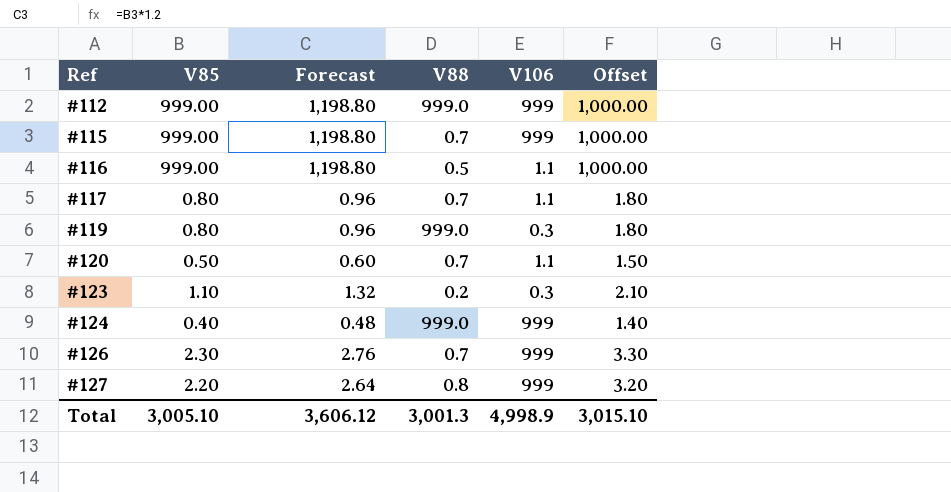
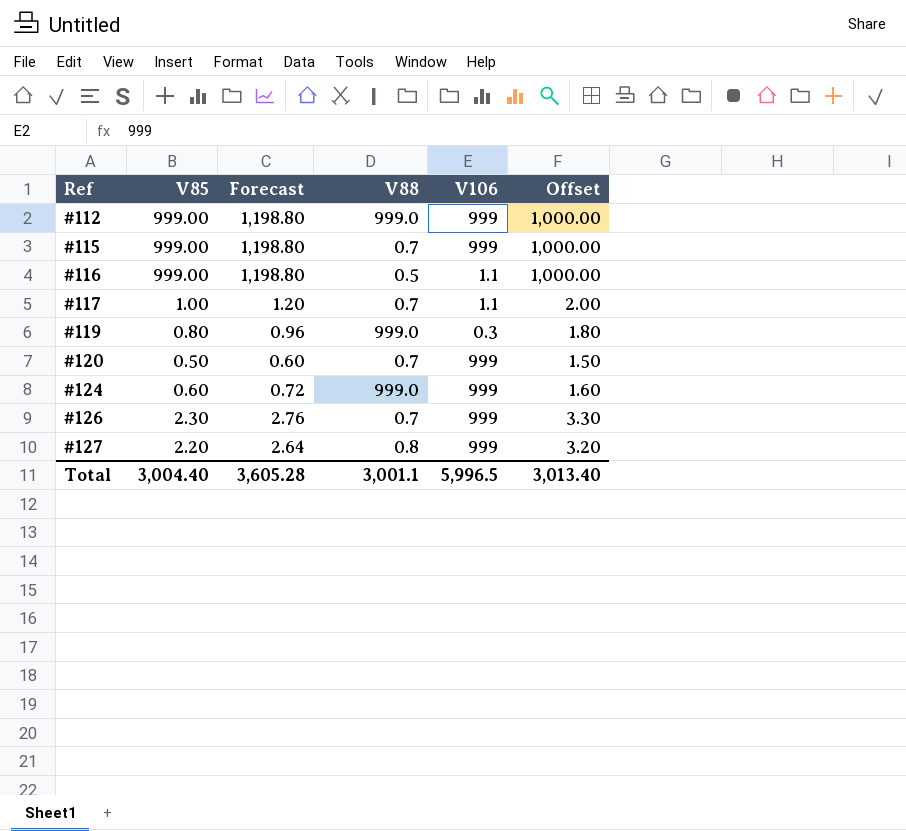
row #123: 1.10 | 1.32 | 0.2 | 0.3 | 2.10 -> none
#117 | V85: 0.80 -> 1.00
#117 | Forecast: 0.96 -> 1.20
#117 | Offset: 1.80 -> 2.00
#120 | V106: 1.1 -> 999
#124 | V85: 0.40 -> 0.60
#124 | Forecast: 0.48 -> 0.72
#124 | Offset: 1.40 -> 1.60
Total | V85: 3,005.10 -> 3,004.40
Total | Forecast: 3,606.12 -> 3,605.28
Total | V88: 3,001.3 -> 3,001.1
Total | V106: 4,998.9 -> 5,996.5
Total | Offset: 3,015.10 -> 3,013.40

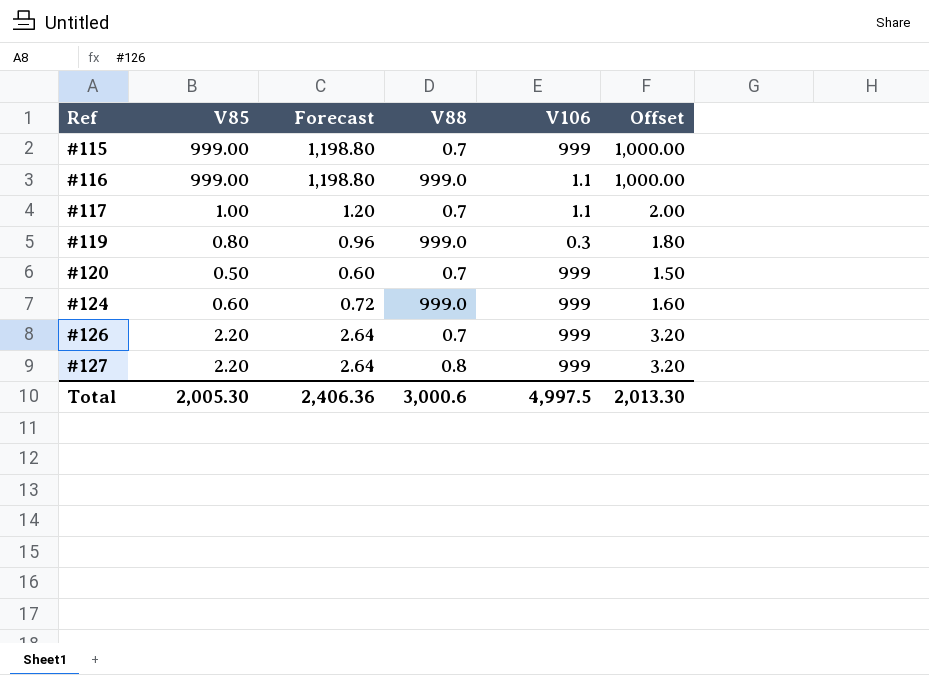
row #112: 999.00 | 1,198.80 | 999.0 | 999 | 1,000.00 -> none
#116 | V88: 0.5 -> 999.0
#126 | V85: 2.30 -> 2.20
#126 | Forecast: 2.76 -> 2.64
#126 | Offset: 3.30 -> 3.20
Total | V85: 3,004.40 -> 2,005.30
Total | Forecast: 3,605.28 -> 2,406.36
Total | V88: 3,001.1 -> 3,000.6
Total | V106: 5,996.5 -> 4,997.5
Total | Offset: 3,013.40 -> 2,013.30

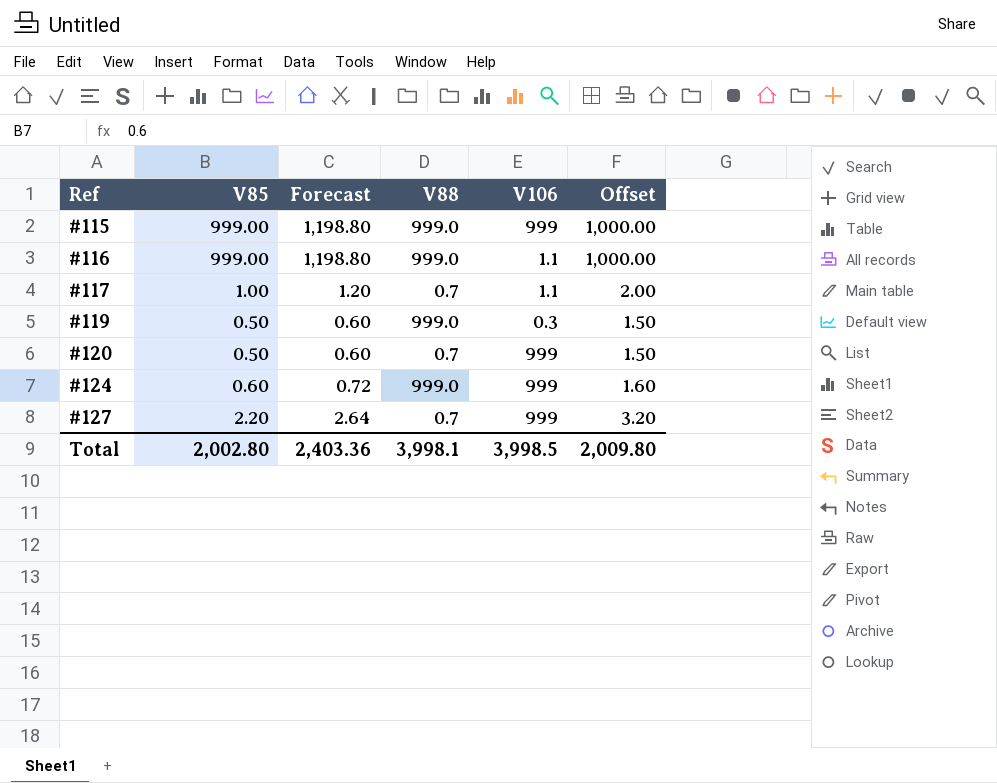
row #126: 2.20 | 2.64 | 0.7 | 999 | 3.20 -> none
#115 | V88: 0.7 -> 999.0
#119 | V85: 0.80 -> 0.50
#119 | Forecast: 0.96 -> 0.60
#119 | Offset: 1.80 -> 1.50
#127 | V88: 0.8 -> 0.7
Total | V85: 2,005.30 -> 2,002.80
Total | Forecast: 2,406.36 -> 2,403.36
Total | V88: 3,000.6 -> 3,998.1
Total | V106: 4,997.5 -> 3,998.5
Total | Offset: 2,013.30 -> 2,009.80

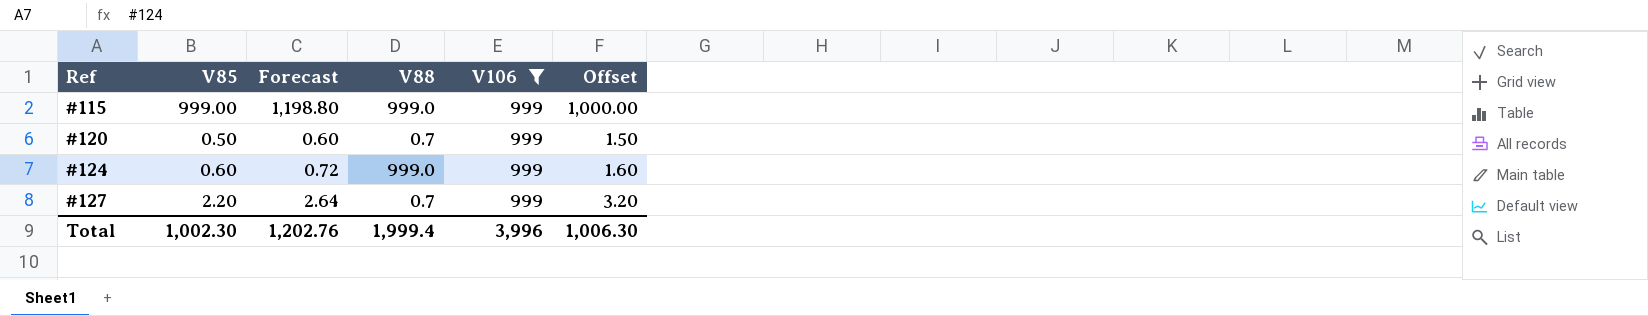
filter: none -> V106 = 999
Total | V85: 2,002.80 -> 1,002.30
Total | Forecast: 2,403.36 -> 1,202.76
Total | V88: 3,998.1 -> 1,999.4
Total | V106: 3,998.5 -> 3,996
Total | Offset: 2,009.80 -> 1,006.30

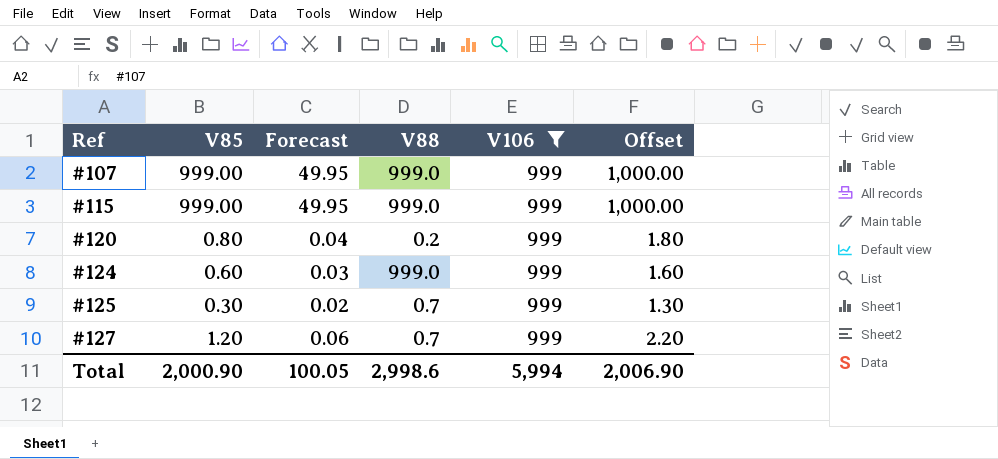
column Forecast | formula: [V85] * 1.2 -> [V85] * 0.05
row #107: none -> 999.00 | 49.95 | 999.0 | 999 | 1,000.00
#120 | V85: 0.50 -> 0.80
#120 | V88: 0.7 -> 0.2
#120 | Offset: 1.50 -> 1.80
row #125: none -> 0.30 | 0.02 | 0.7 | 999 | 1.30
#127 | V85: 2.20 -> 1.20
#127 | Offset: 3.20 -> 2.20
Total | V85: 1,002.30 -> 2,000.90
Total | Forecast: 1,202.76 -> 100.05
Total | V88: 1,999.4 -> 2,998.6
Total | V106: 3,996 -> 5,994
Total | Offset: 1,006.30 -> 2,006.90

